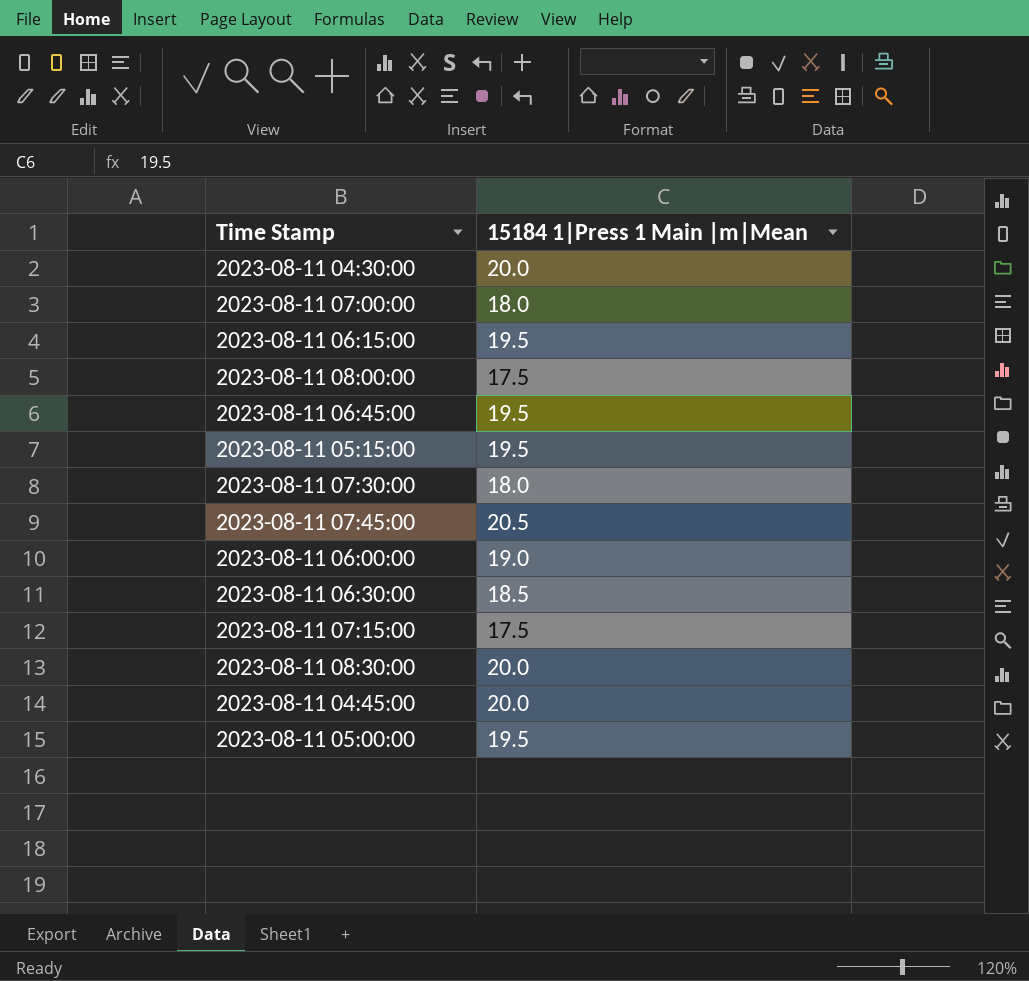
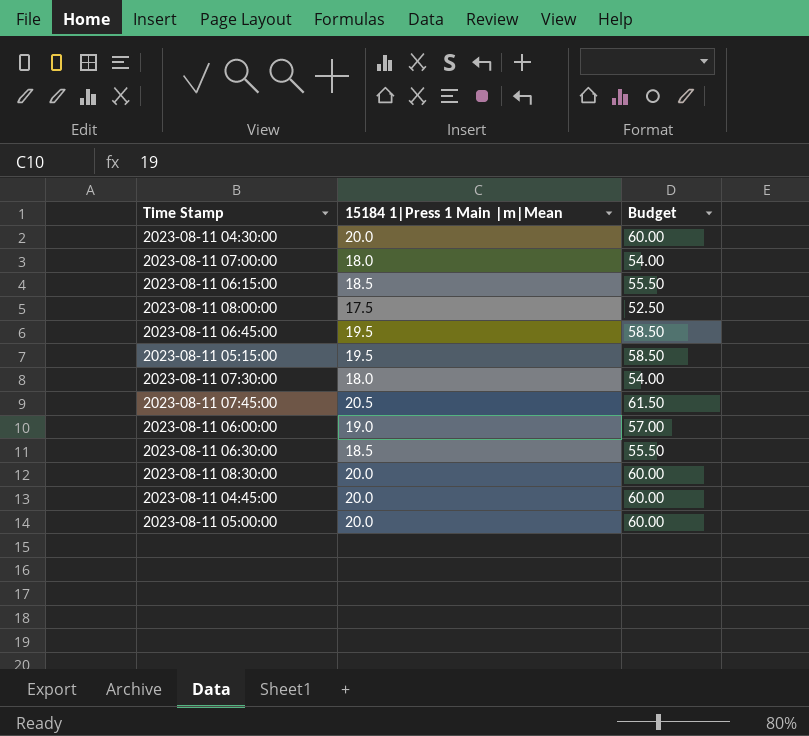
column Budget | formula: none -> [15184 1|Press 1 Main |m|Mean] * 3
row 2023-08-11 07:15:00: 17.5 -> none
2023-08-11 06:15:00 | 15184 1|Press 1 Main |m|Mean: 19.5 -> 18.5
2023-08-11 05:00:00 | 15184 1|Press 1 Main |m|Mean: 19.5 -> 20.0

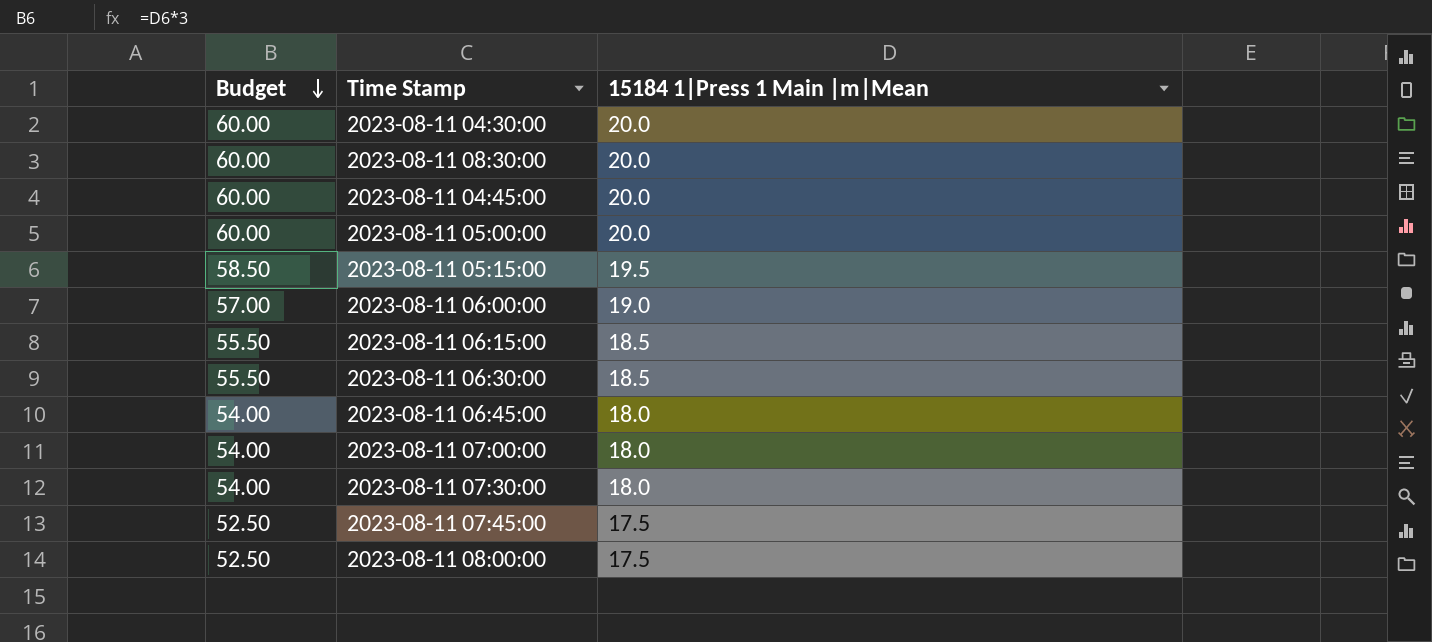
row order: none -> Budget descending
column Budget | position: 3 -> 1
2023-08-11 06:45:00 | Budget: 58.50 -> 54.00
2023-08-11 06:45:00 | 15184 1|Press 1 Main |m|Mean: 19.5 -> 18.0
2023-08-11 07:45:00 | Budget: 61.50 -> 52.50
2023-08-11 07:45:00 | 15184 1|Press 1 Main |m|Mean: 20.5 -> 17.5

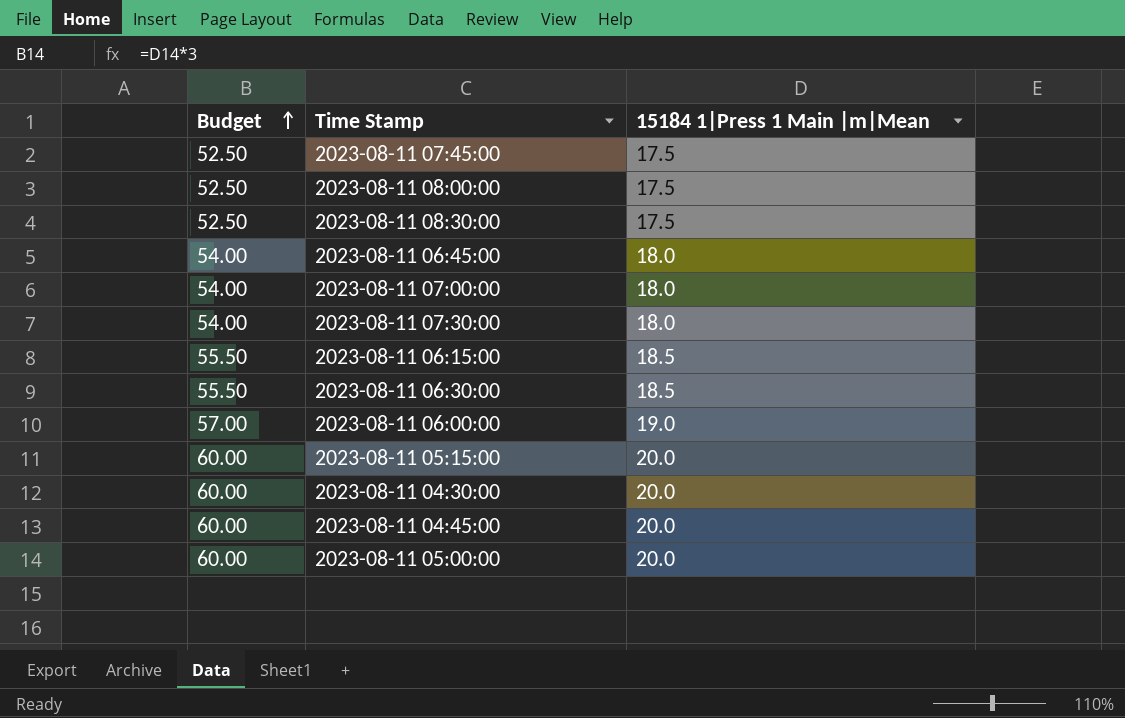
row order: Budget descending -> Budget ascending
2023-08-11 08:30:00 | Budget: 60.00 -> 52.50
2023-08-11 08:30:00 | 15184 1|Press 1 Main |m|Mean: 20.0 -> 17.5
2023-08-11 05:15:00 | Budget: 58.50 -> 60.00
2023-08-11 05:15:00 | 15184 1|Press 1 Main |m|Mean: 19.5 -> 20.0

